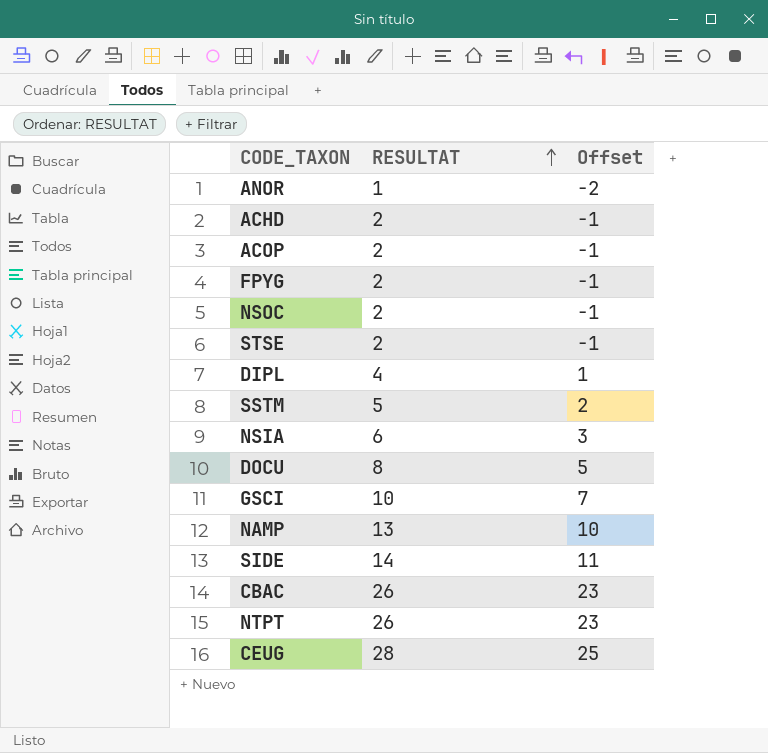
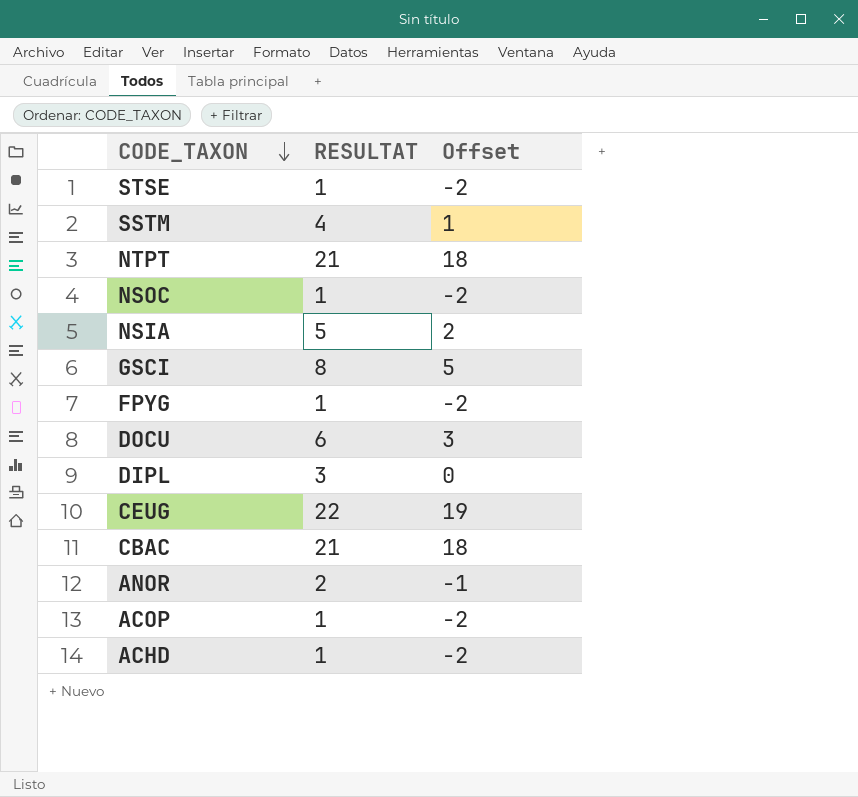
row order: RESULTAT ascending -> CODE_TAXON descending
row NAMP: 13 | 10 -> none
row SIDE: 14 | 11 -> none
STSE | RESULTAT: 2 -> 1
STSE | Offset: -1 -> -2
SSTM | RESULTAT: 5 -> 4
SSTM | Offset: 2 -> 1
NTPT | RESULTAT: 26 -> 21
NTPT | Offset: 23 -> 18
NSOC | RESULTAT: 2 -> 1
NSOC | Offset: -1 -> -2
NSIA | RESULTAT: 6 -> 5
NSIA | Offset: 3 -> 2
GSCI | RESULTAT: 10 -> 8
GSCI | Offset: 7 -> 5
FPYG | RESULTAT: 2 -> 1
FPYG | Offset: -1 -> -2
DOCU | RESULTAT: 8 -> 6
DOCU | Offset: 5 -> 3
DIPL | RESULTAT: 4 -> 3
DIPL | Offset: 1 -> 0
CEUG | RESULTAT: 28 -> 22
CEUG | Offset: 25 -> 19
CBAC | RESULTAT: 26 -> 21
CBAC | Offset: 23 -> 18
ANOR | RESULTAT: 1 -> 2
ANOR | Offset: -2 -> -1
ACOP | RESULTAT: 2 -> 1
ACOP | Offset: -1 -> -2
ACHD | RESULTAT: 2 -> 1
ACHD | Offset: -1 -> -2

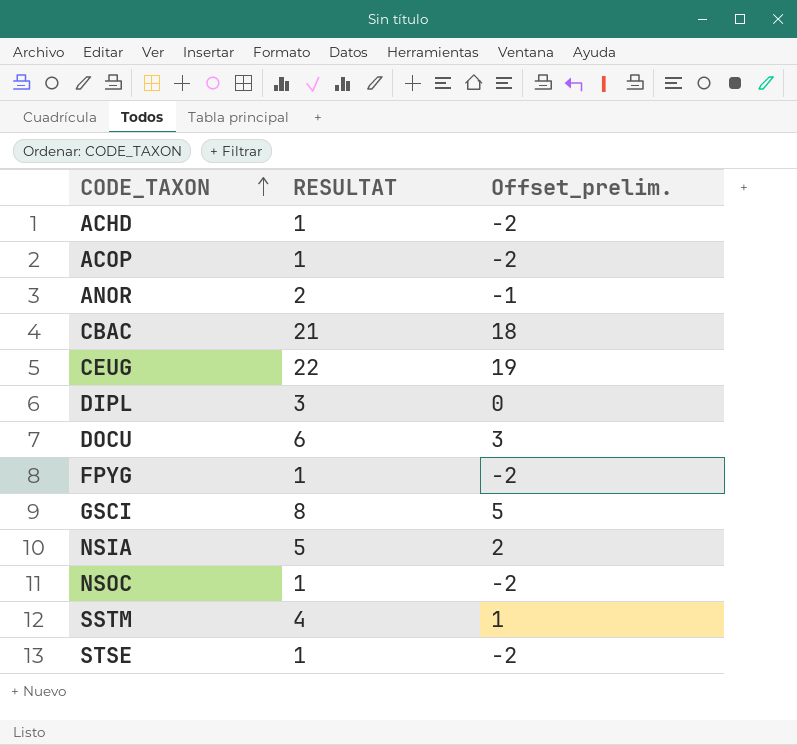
row order: CODE_TAXON descending -> CODE_TAXON ascending
column name: Offset -> Offset_prelim.
row NTPT: 21 | 18 -> none

